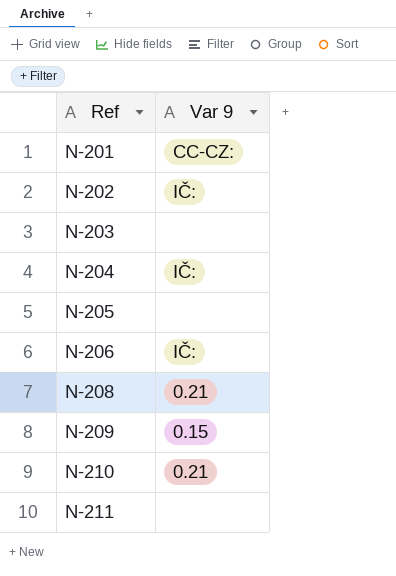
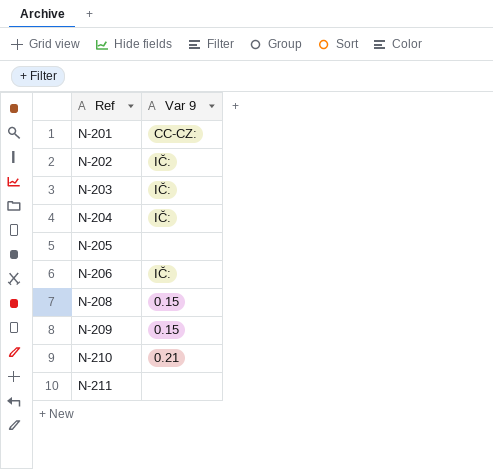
N-203 | Var 9: none -> IČ:
N-208 | Var 9: 0.21 -> 0.15

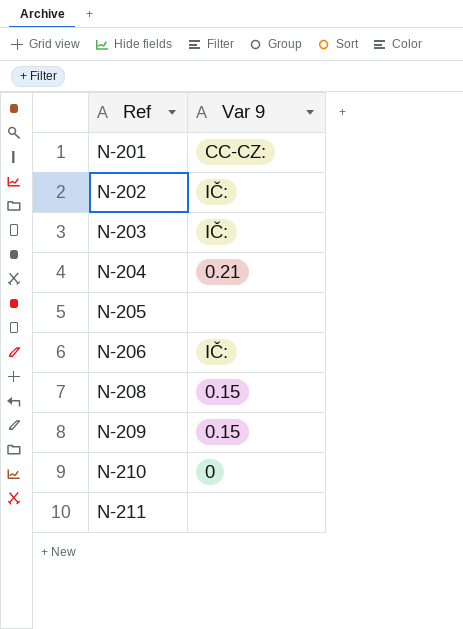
N-204 | Var 9: IČ: -> 0.21
N-210 | Var 9: 0.21 -> 0

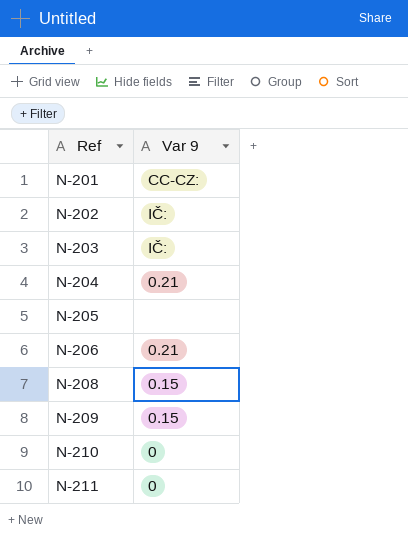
N-206 | Var 9: IČ: -> 0.21
N-211 | Var 9: none -> 0

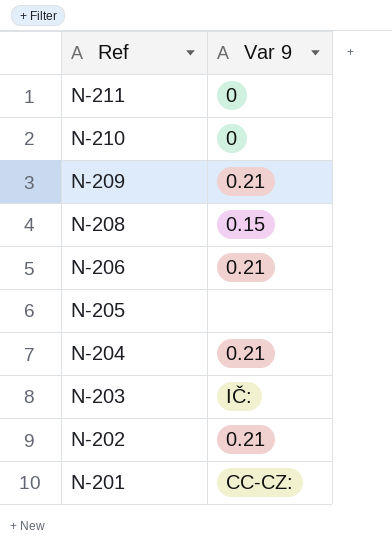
row order: Ref ascending -> Ref descending
N-209 | Var 9: 0.15 -> 0.21
N-202 | Var 9: IČ: -> 0.21

